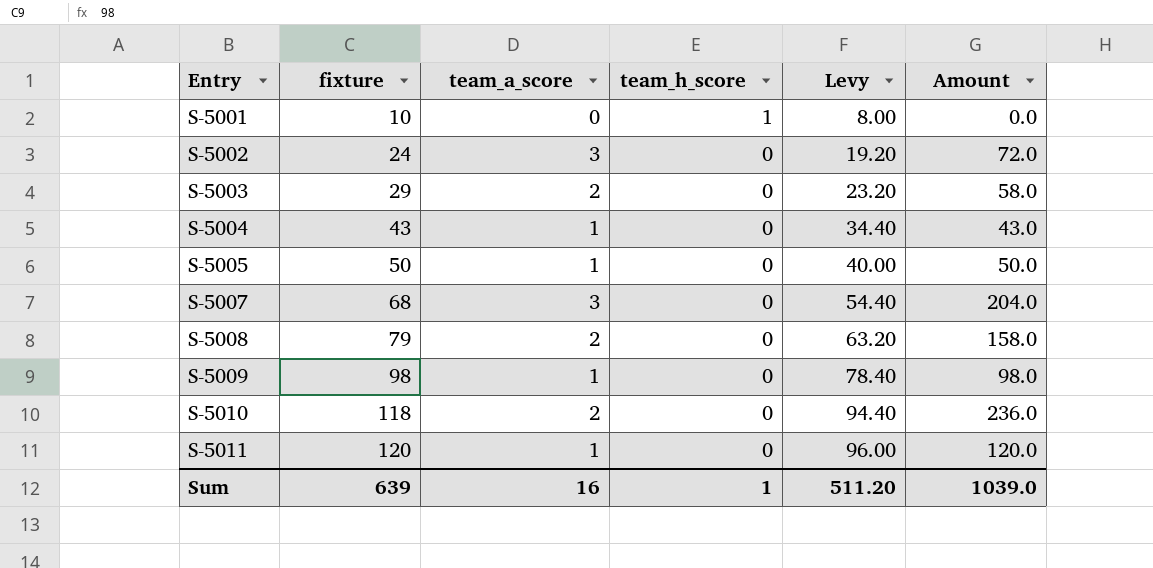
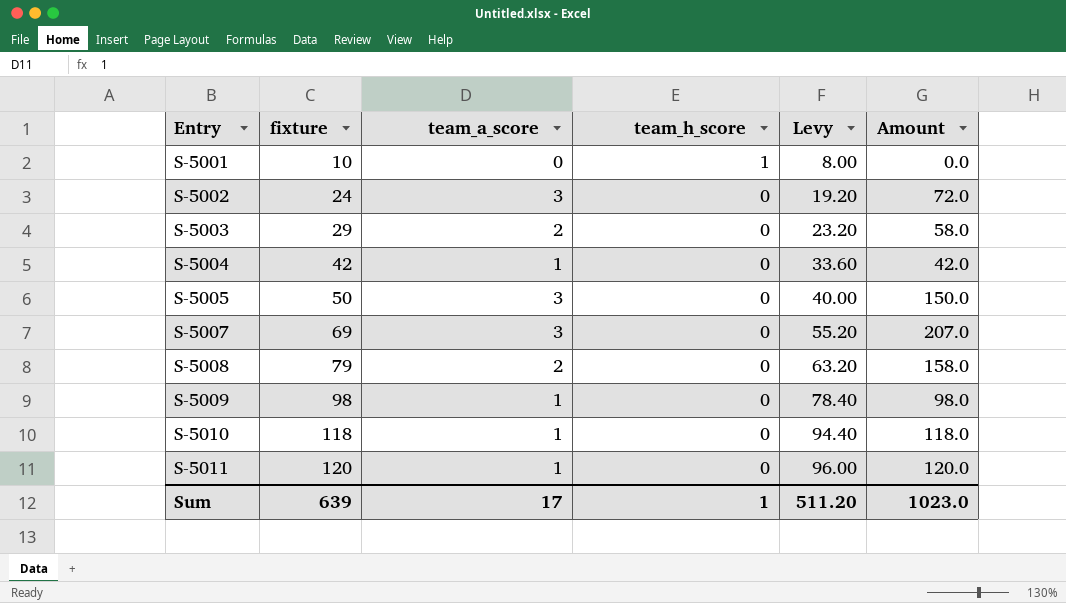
S-5004 | fixture: 43 -> 42
S-5004 | Levy: 34.40 -> 33.60
S-5004 | Amount: 43.0 -> 42.0
S-5005 | team_a_score: 1 -> 3
S-5005 | Amount: 50.0 -> 150.0
S-5007 | fixture: 68 -> 69
S-5007 | Levy: 54.40 -> 55.20
S-5007 | Amount: 204.0 -> 207.0
S-5010 | team_a_score: 2 -> 1
S-5010 | Amount: 236.0 -> 118.0
Sum | team_a_score: 16 -> 17
Sum | Amount: 1039.0 -> 1023.0

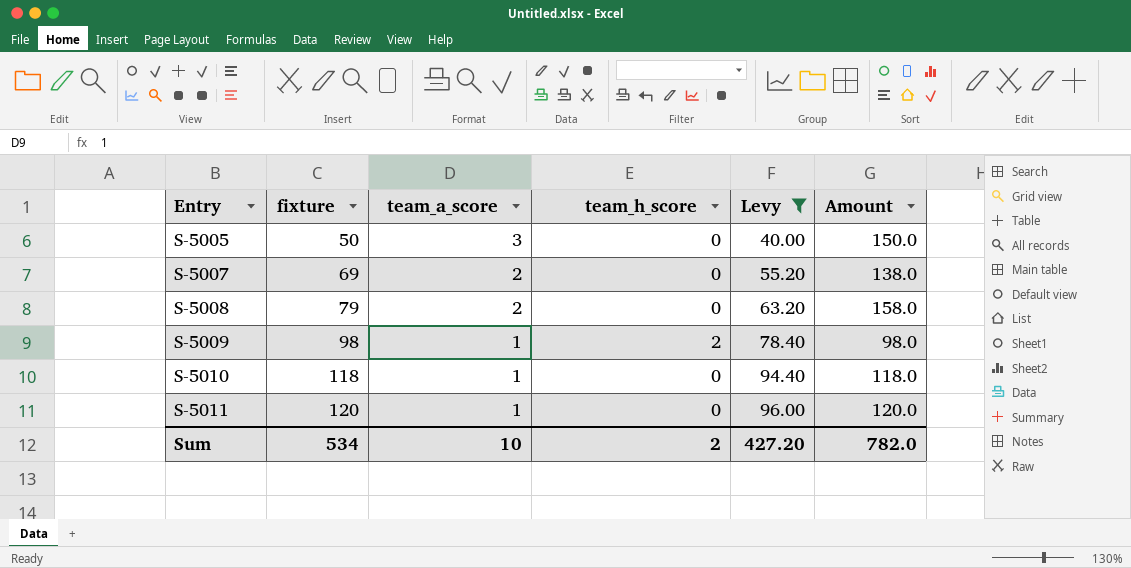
filter: none -> Levy >= 40.00
S-5007 | team_a_score: 3 -> 2
S-5007 | Amount: 207.0 -> 138.0
S-5009 | team_h_score: 0 -> 2
Sum | fixture: 639 -> 534
Sum | team_a_score: 17 -> 10
Sum | team_h_score: 1 -> 2
Sum | Levy: 511.20 -> 427.20
Sum | Amount: 1023.0 -> 782.0

